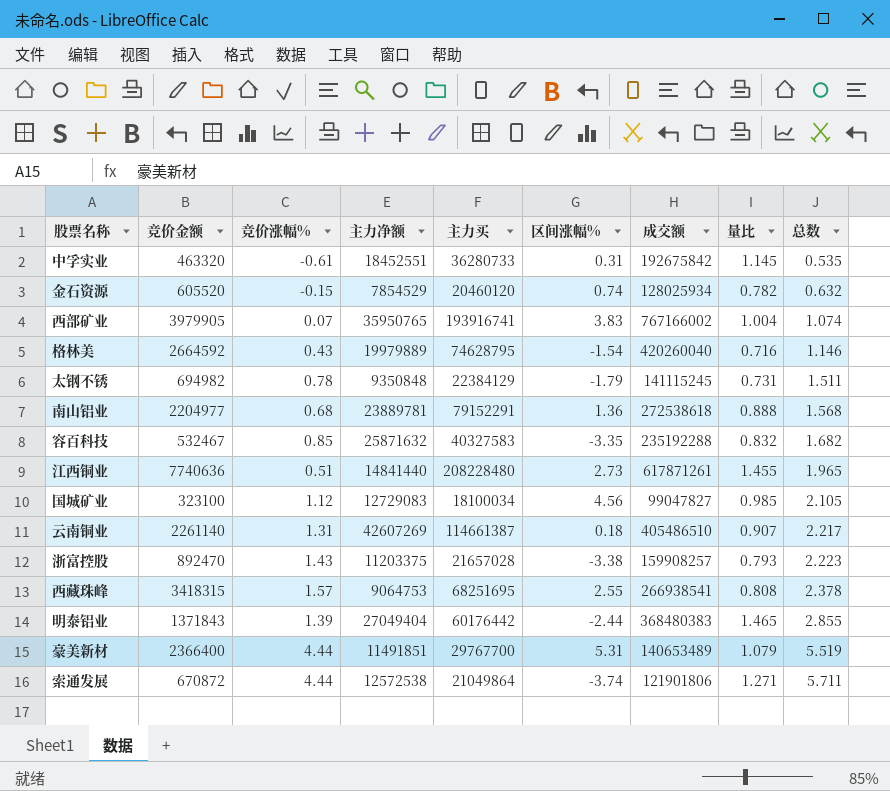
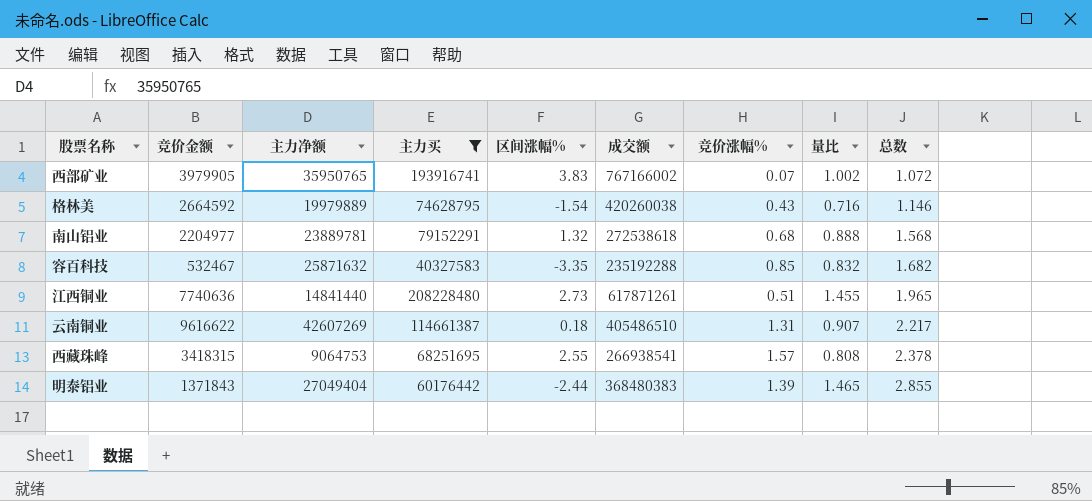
filter: none -> 主力买 >= 40327583
column 竞价涨幅% | position: 3 -> 7
西部矿业 | 量比: 1.004 -> 1.002
西部矿业 | 总数: 1.074 -> 1.072
格林美 | 成交额: 420260040 -> 420260038
南山铝业 | 区间涨幅%: 1.36 -> 1.32
云南铜业 | 竞价金额: 2261140 -> 9616622

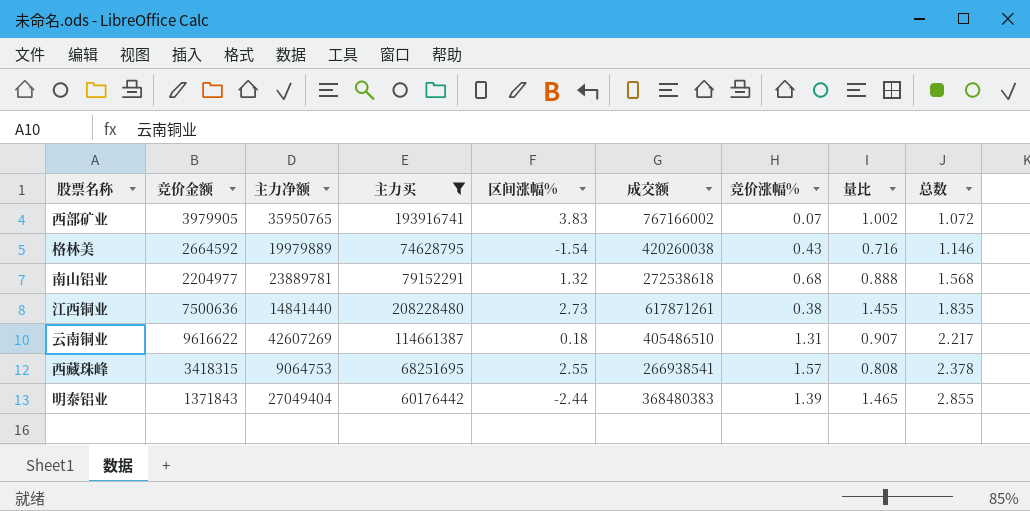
row 容百科技: 532467 | 25871632 | 40327583 | -3.35 | 235192288 | 0.85 | 0.832 | 1.682 -> none
江西铜业 | 竞价金额: 7740636 -> 7500636
江西铜业 | 竞价涨幅%: 0.51 -> 0.38
江西铜业 | 总数: 1.965 -> 1.835

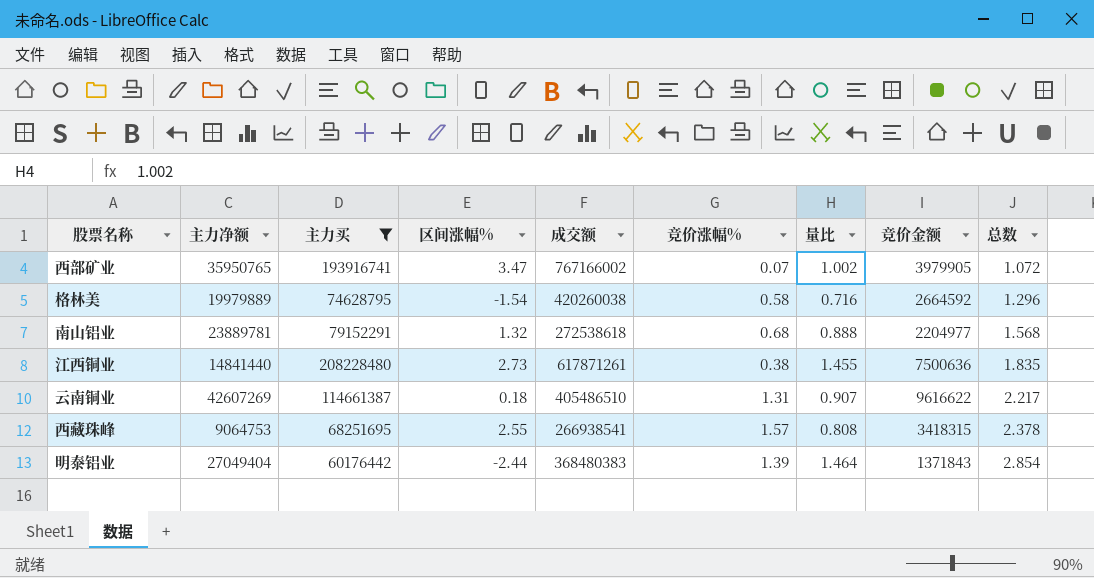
column 竞价金额 | position: 2 -> 8
西部矿业 | 区间涨幅%: 3.83 -> 3.47
格林美 | 竞价涨幅%: 0.43 -> 0.58
格林美 | 总数: 1.146 -> 1.296
明泰铝业 | 量比: 1.465 -> 1.464
明泰铝业 | 总数: 2.855 -> 2.854

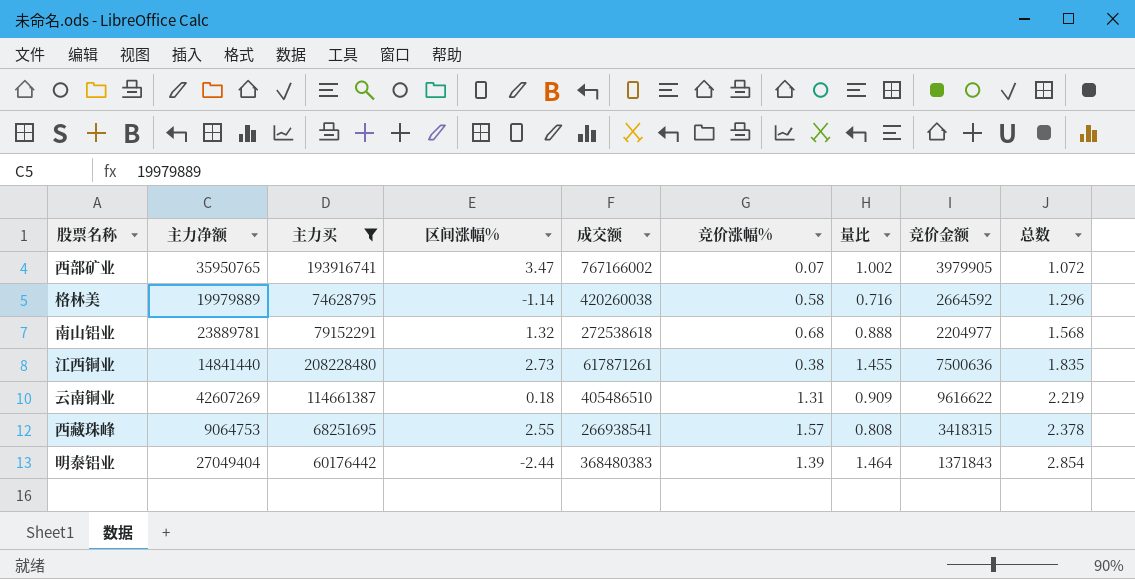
格林美 | 区间涨幅%: -1.54 -> -1.14
云南铜业 | 量比: 0.907 -> 0.909
云南铜业 | 总数: 2.217 -> 2.219

